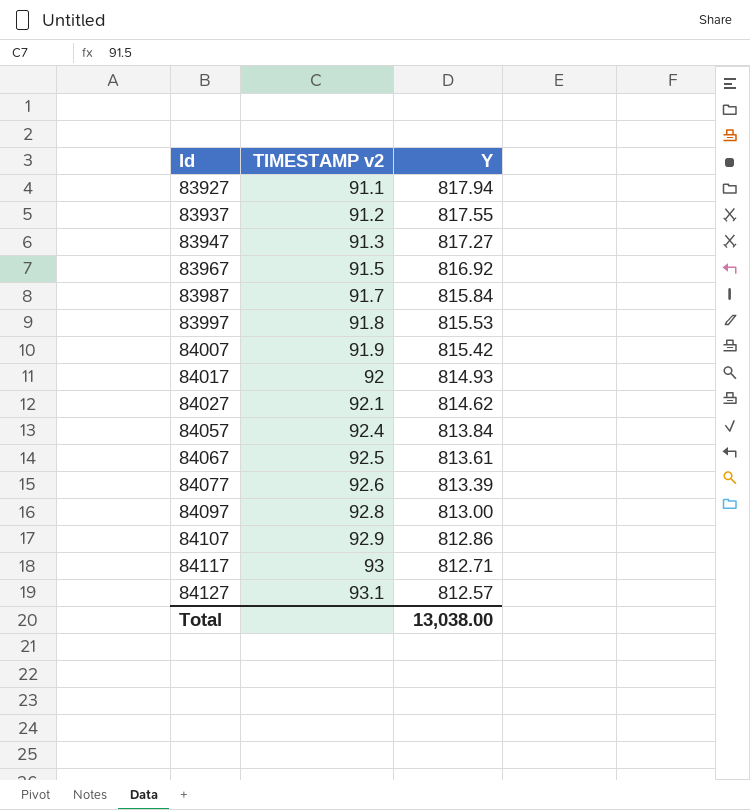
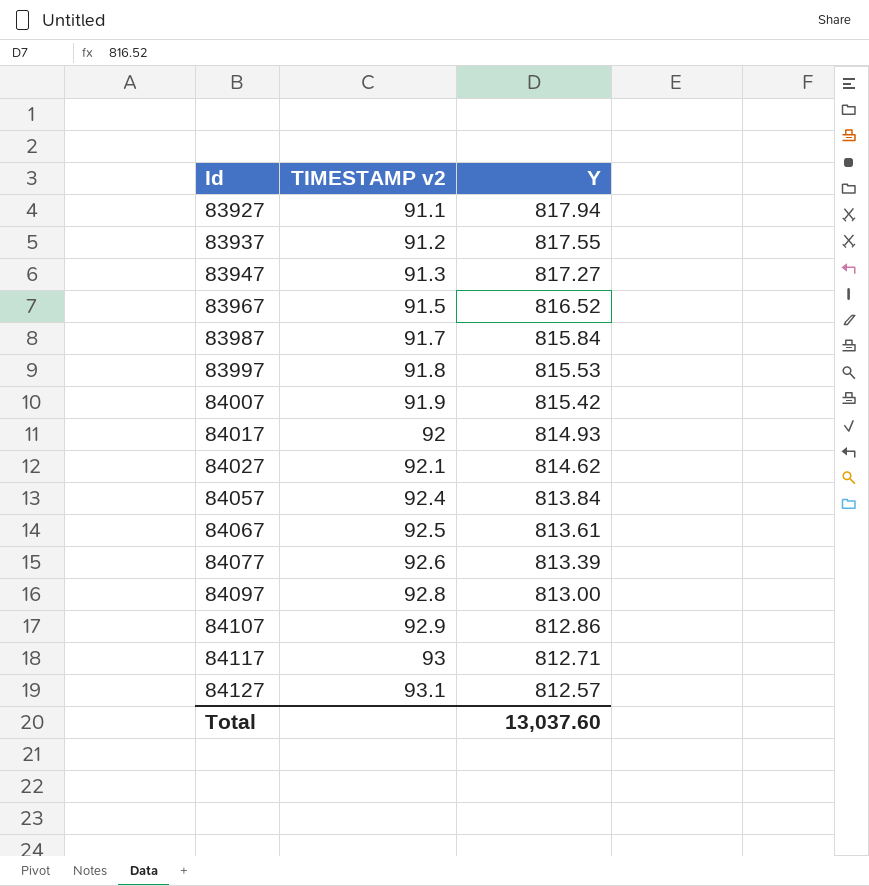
83967 | Y: 816.92 -> 816.52
Total | Y: 13,038.00 -> 13,037.60

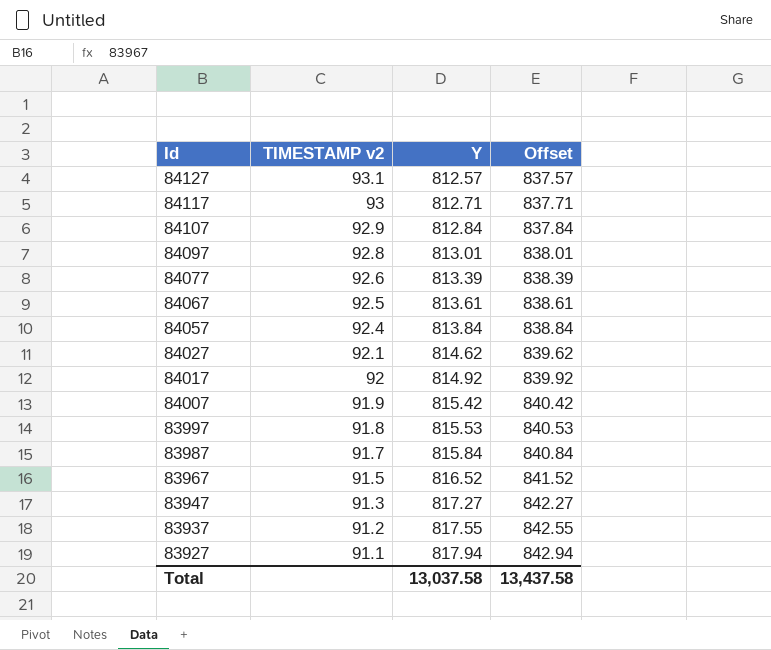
row order: Id ascending -> Id descending
column Offset | formula: none -> [Y] + 25
84107 | Y: 812.86 -> 812.84
84097 | Y: 813.00 -> 813.01
84017 | Y: 814.93 -> 814.92
Total | Y: 13,037.60 -> 13,037.58

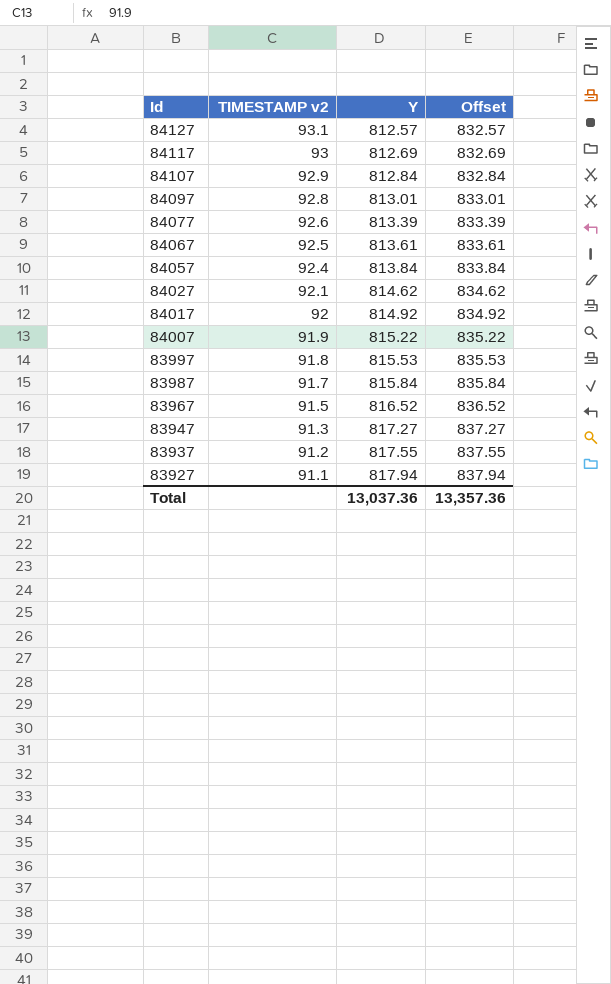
column Offset | formula: [Y] + 25 -> [Y] + 20
84117 | Y: 812.71 -> 812.69
84007 | Y: 815.42 -> 815.22
Total | Y: 13,037.58 -> 13,037.36
Total | Offset: 13,437.58 -> 13,357.36

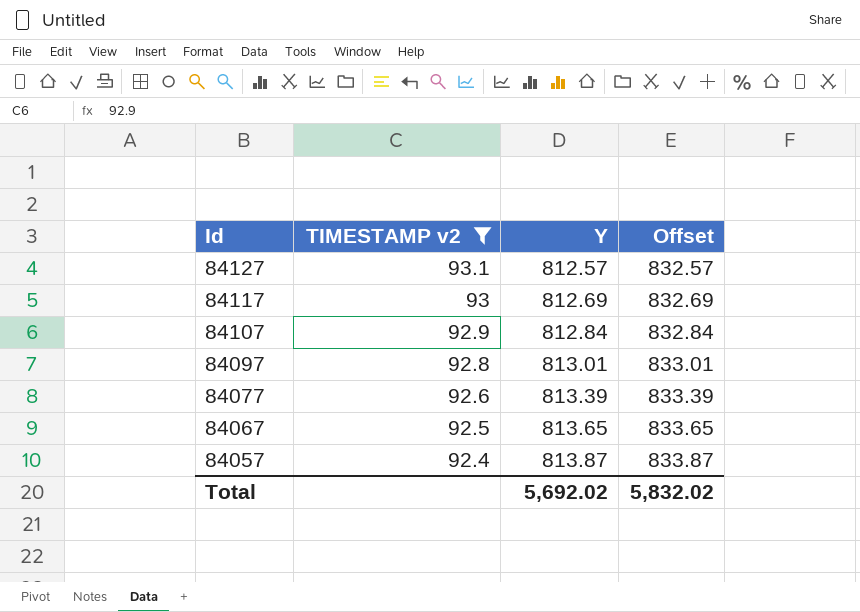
filter: none -> TIMESTAMP v2 >= 92.4
84067 | Y: 813.61 -> 813.65
84067 | Offset: 833.61 -> 833.65
84057 | Y: 813.84 -> 813.87
84057 | Offset: 833.84 -> 833.87
Total | Y: 13,037.36 -> 5,692.02
Total | Offset: 13,357.36 -> 5,832.02

